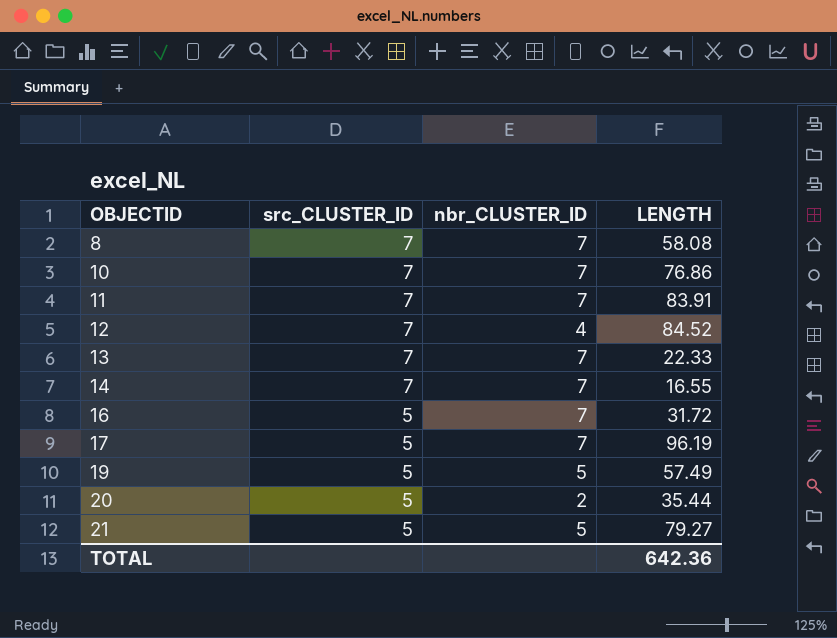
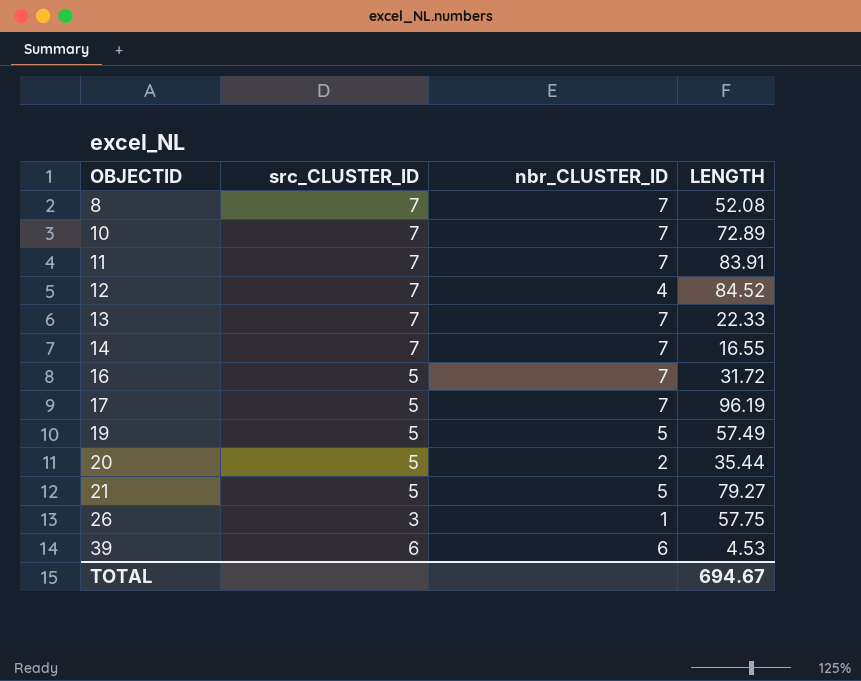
8 | LENGTH: 58.08 -> 52.08
10 | LENGTH: 76.86 -> 72.89
row 26: none -> 3 | 1 | 57.75
row 39: none -> 6 | 6 | 4.53
TOTAL | LENGTH: 642.36 -> 694.67

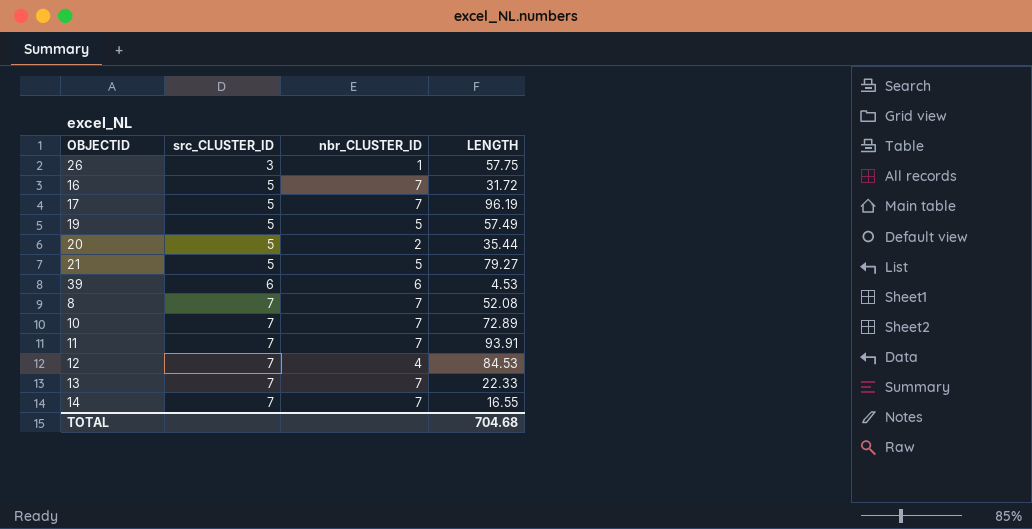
row order: OBJECTID ascending -> src_CLUSTER_ID ascending
11 | LENGTH: 83.91 -> 93.91
12 | LENGTH: 84.52 -> 84.53
TOTAL | LENGTH: 694.67 -> 704.68

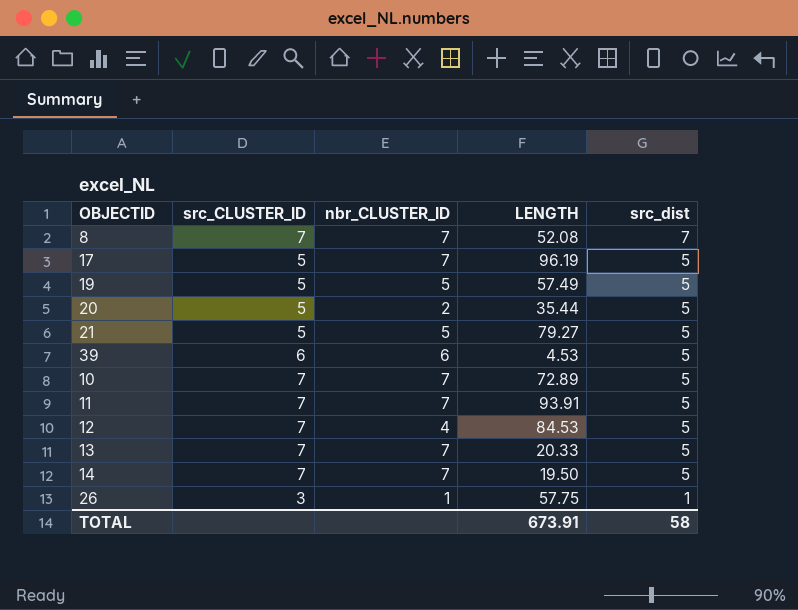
row order: src_CLUSTER_ID ascending -> src_dist descending
column src_dist | position: none -> 5
row 16: 5 | 7 | 31.72 -> none
13 | LENGTH: 22.33 -> 20.33
14 | LENGTH: 16.55 -> 19.50
TOTAL | LENGTH: 704.68 -> 673.91

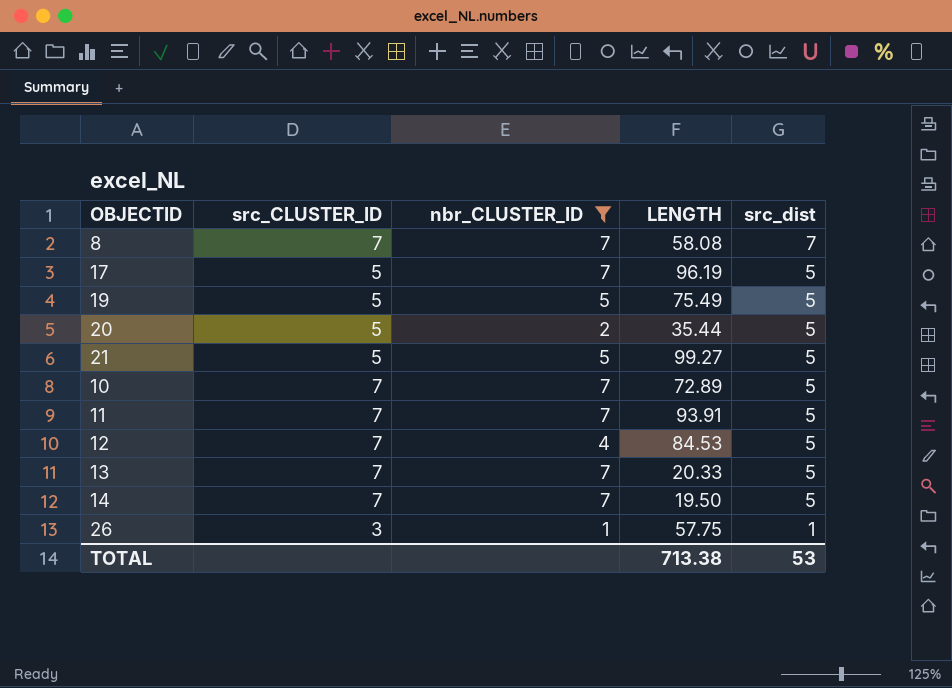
filter: none -> nbr_CLUSTER_ID != 6
8 | LENGTH: 52.08 -> 58.08
19 | LENGTH: 57.49 -> 75.49
21 | LENGTH: 79.27 -> 99.27
TOTAL | LENGTH: 673.91 -> 713.38
TOTAL | src_dist: 58 -> 53

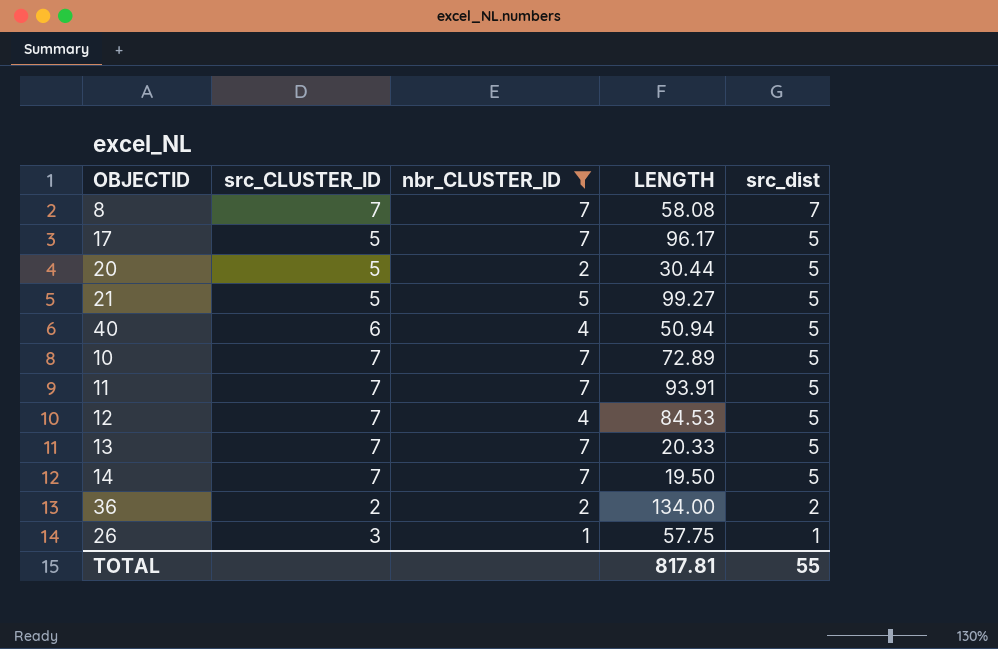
row 19: 5 | 5 | 75.49 | 5 -> none
17 | LENGTH: 96.19 -> 96.17
20 | LENGTH: 35.44 -> 30.44
row 40: none -> 6 | 4 | 50.94 | 5
row 36: none -> 2 | 2 | 134.00 | 2
TOTAL | LENGTH: 713.38 -> 817.81
TOTAL | src_dist: 53 -> 55

